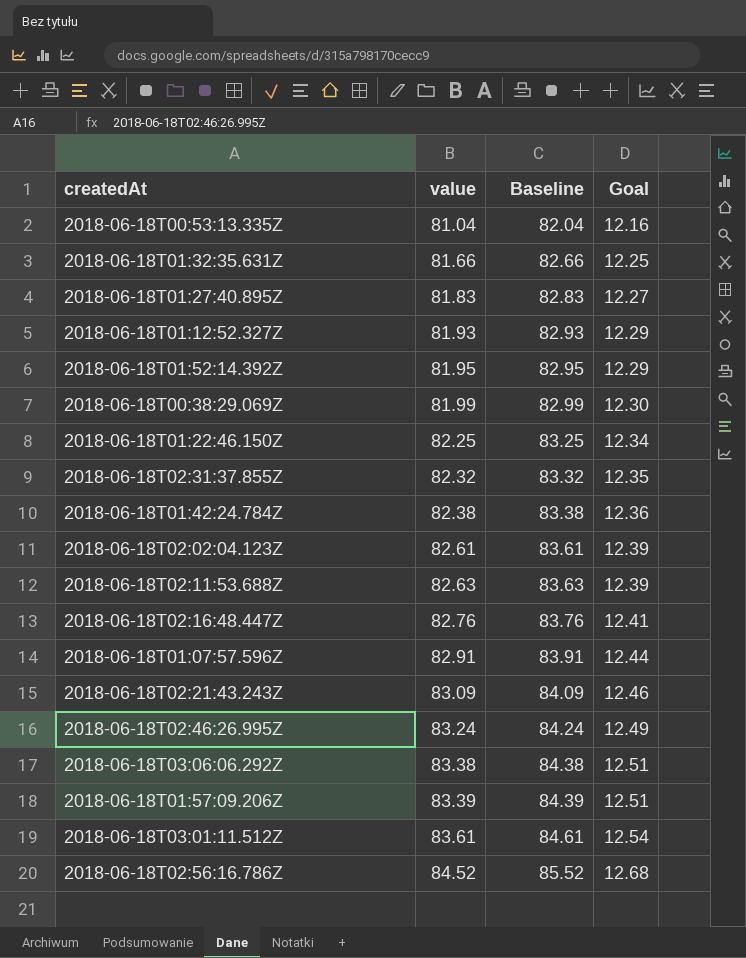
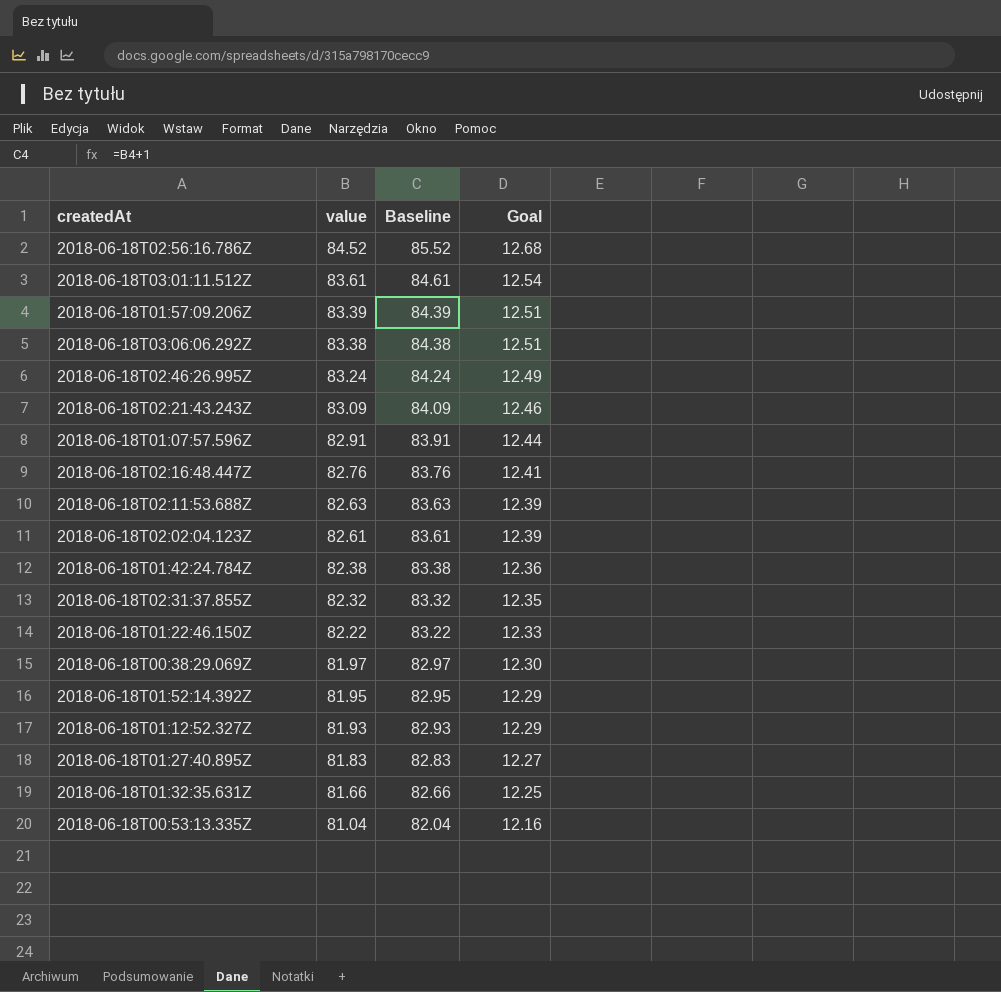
row order: value ascending -> value descending
2018-06-18T01:22:46.150Z | value: 82.25 -> 82.22
2018-06-18T01:22:46.150Z | Baseline: 83.25 -> 83.22
2018-06-18T01:22:46.150Z | Goal: 12.34 -> 12.33
2018-06-18T00:38:29.069Z | value: 81.99 -> 81.97
2018-06-18T00:38:29.069Z | Baseline: 82.99 -> 82.97

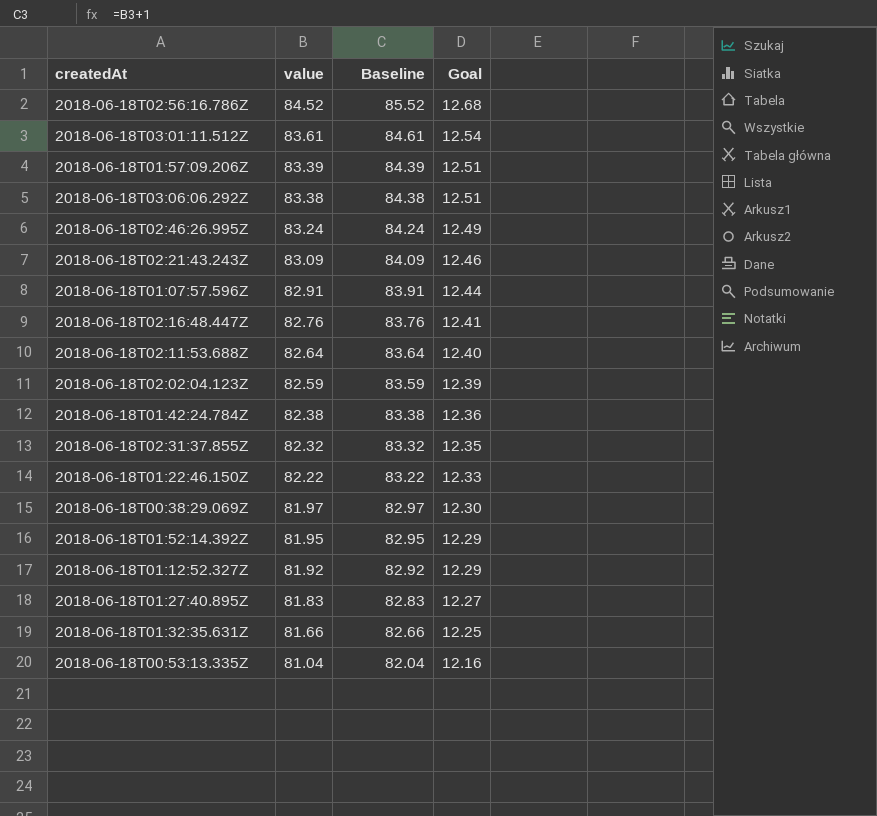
2018-06-18T02:11:53.688Z | value: 82.63 -> 82.64
2018-06-18T02:11:53.688Z | Baseline: 83.63 -> 83.64
2018-06-18T02:11:53.688Z | Goal: 12.39 -> 12.40
2018-06-18T02:02:04.123Z | value: 82.61 -> 82.59
2018-06-18T02:02:04.123Z | Baseline: 83.61 -> 83.59
2018-06-18T01:12:52.327Z | value: 81.93 -> 81.92
2018-06-18T01:12:52.327Z | Baseline: 82.93 -> 82.92

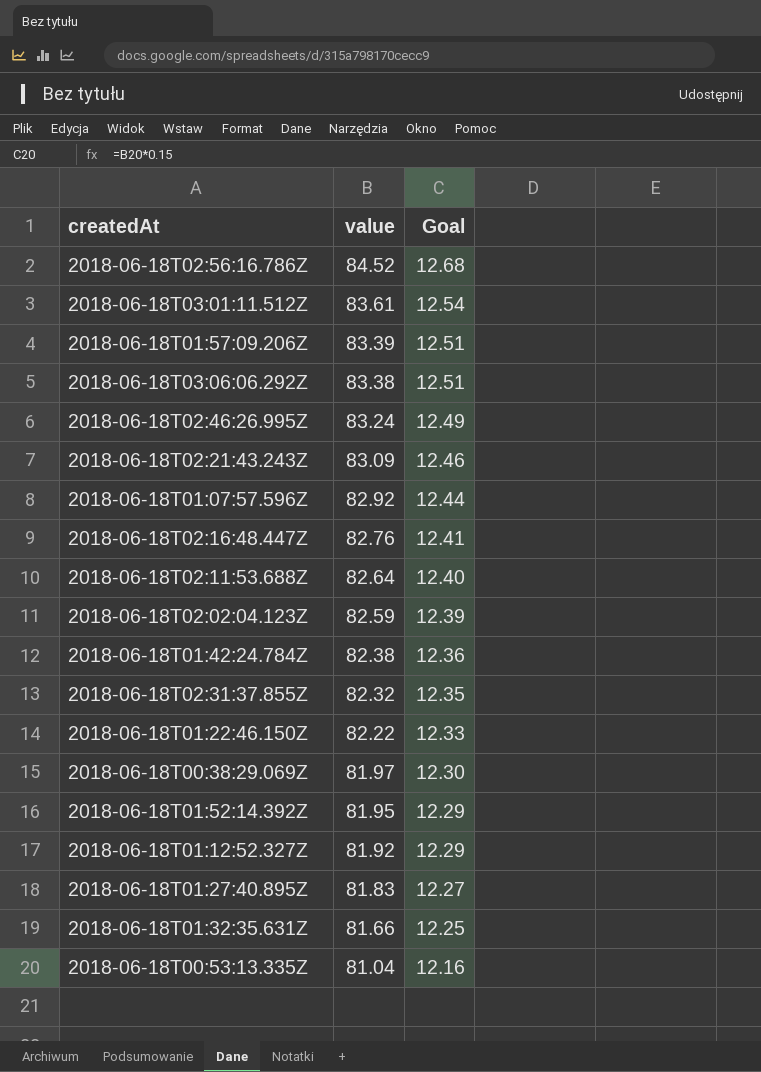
column Baseline | formula: [value] + 1 -> none
2018-06-18T01:07:57.596Z | value: 82.91 -> 82.92

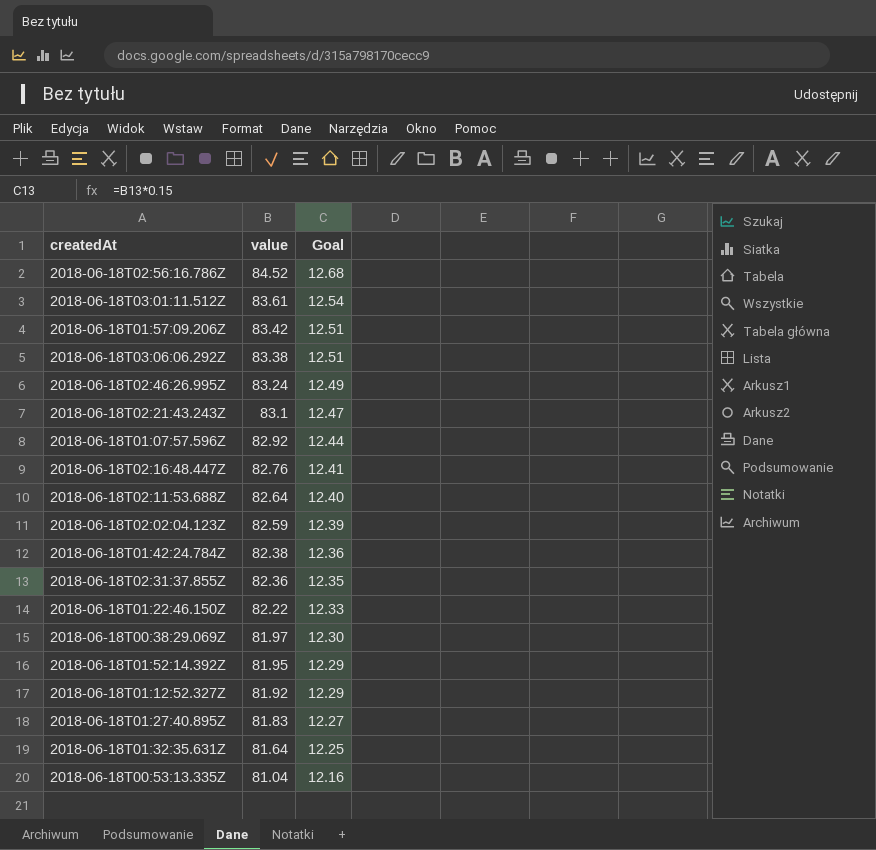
2018-06-18T01:57:09.206Z | value: 83.39 -> 83.42
2018-06-18T02:21:43.243Z | value: 83.09 -> 83.1
2018-06-18T02:21:43.243Z | Goal: 12.46 -> 12.47
2018-06-18T02:31:37.855Z | value: 82.32 -> 82.36
2018-06-18T01:32:35.631Z | value: 81.66 -> 81.64

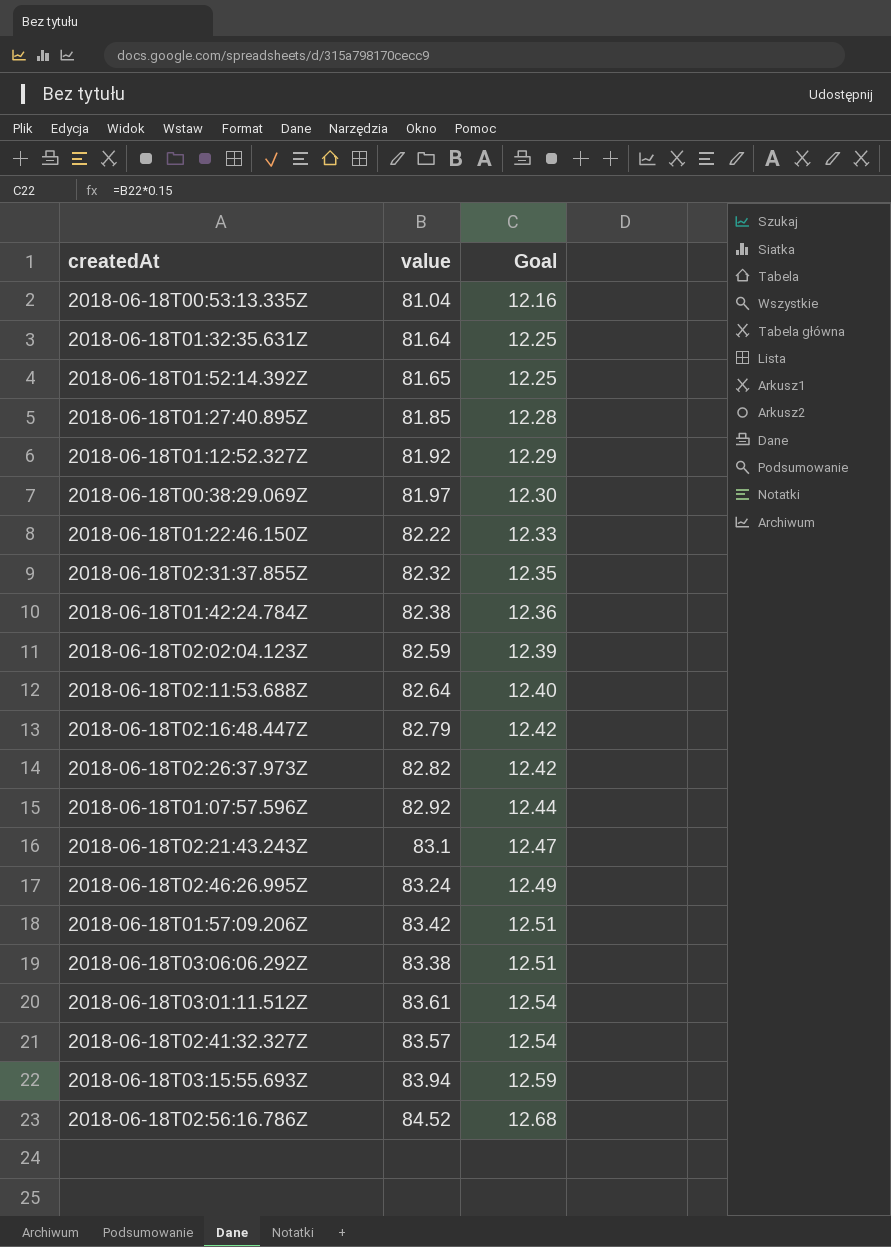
row order: value descending -> Goal ascending
2018-06-18T01:52:14.392Z | value: 81.95 -> 81.65
2018-06-18T01:52:14.392Z | Goal: 12.29 -> 12.25
2018-06-18T01:27:40.895Z | value: 81.83 -> 81.85
2018-06-18T01:27:40.895Z | Goal: 12.27 -> 12.28
2018-06-18T02:31:37.855Z | value: 82.36 -> 82.32
2018-06-18T02:16:48.447Z | value: 82.76 -> 82.79
2018-06-18T02:16:48.447Z | Goal: 12.41 -> 12.42
row 2018-06-18T02:26:37.973Z: none -> 82.82 | 12.42
row 2018-06-18T02:41:32.327Z: none -> 83.57 | 12.54
row 2018-06-18T03:15:55.693Z: none -> 83.94 | 12.59

